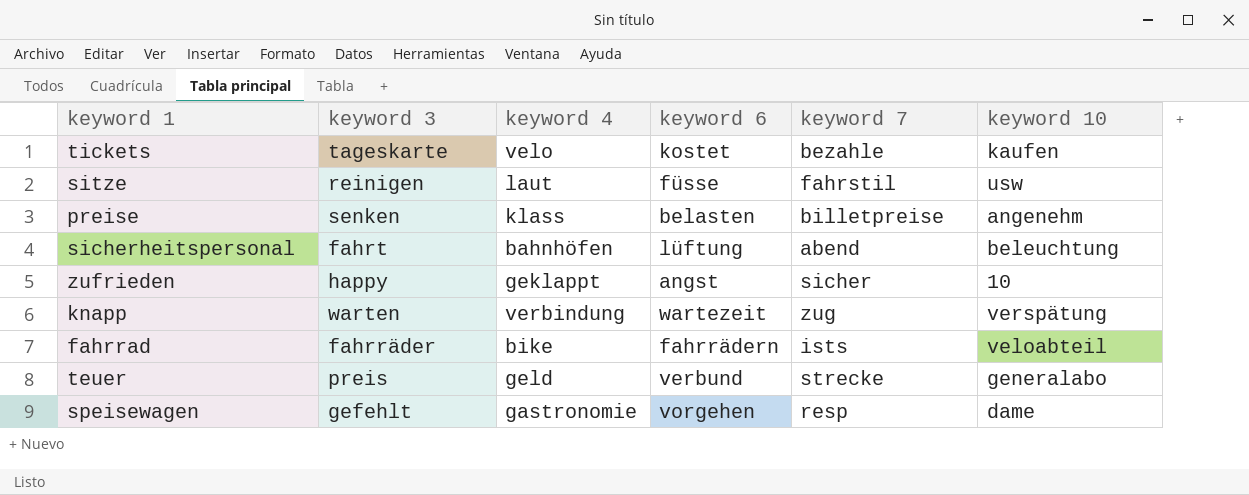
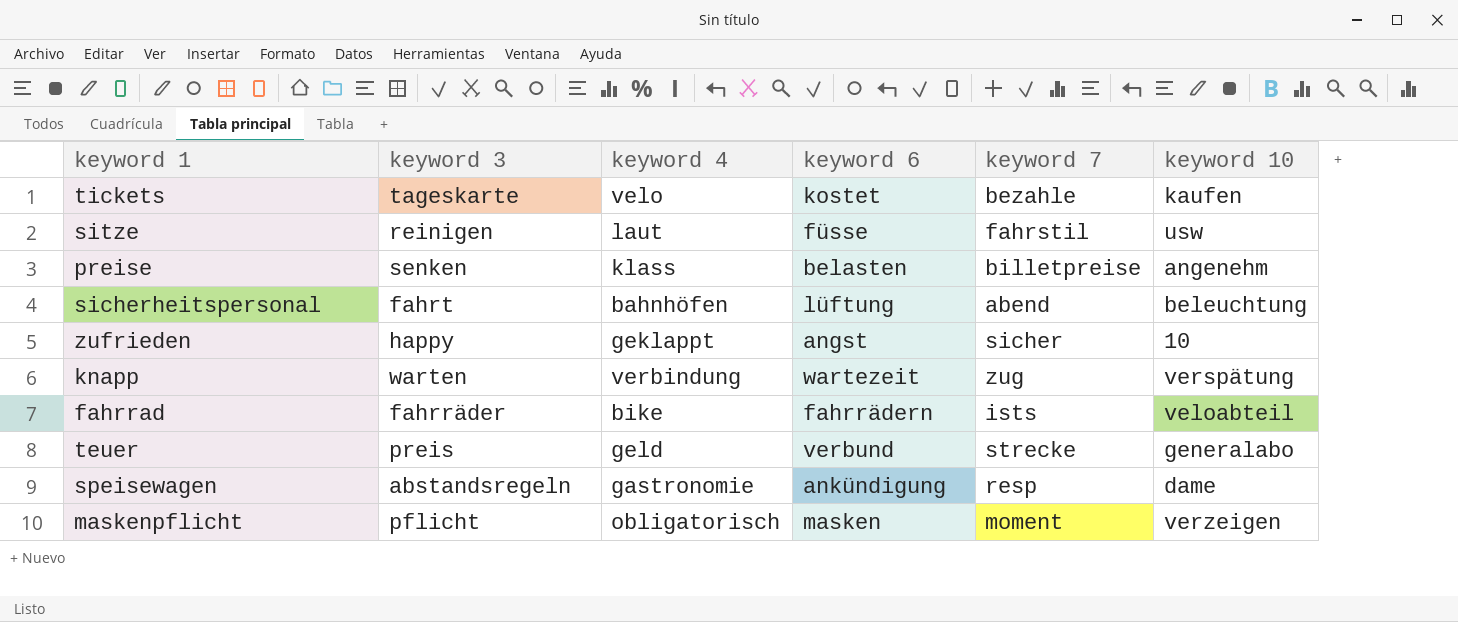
speisewagen | keyword 3: gefehlt -> abstandsregeln
speisewagen | keyword 6: vorgehen -> ankündigung
row maskenpflicht: none -> pflicht | obligatorisch | masken | moment | verzeigen

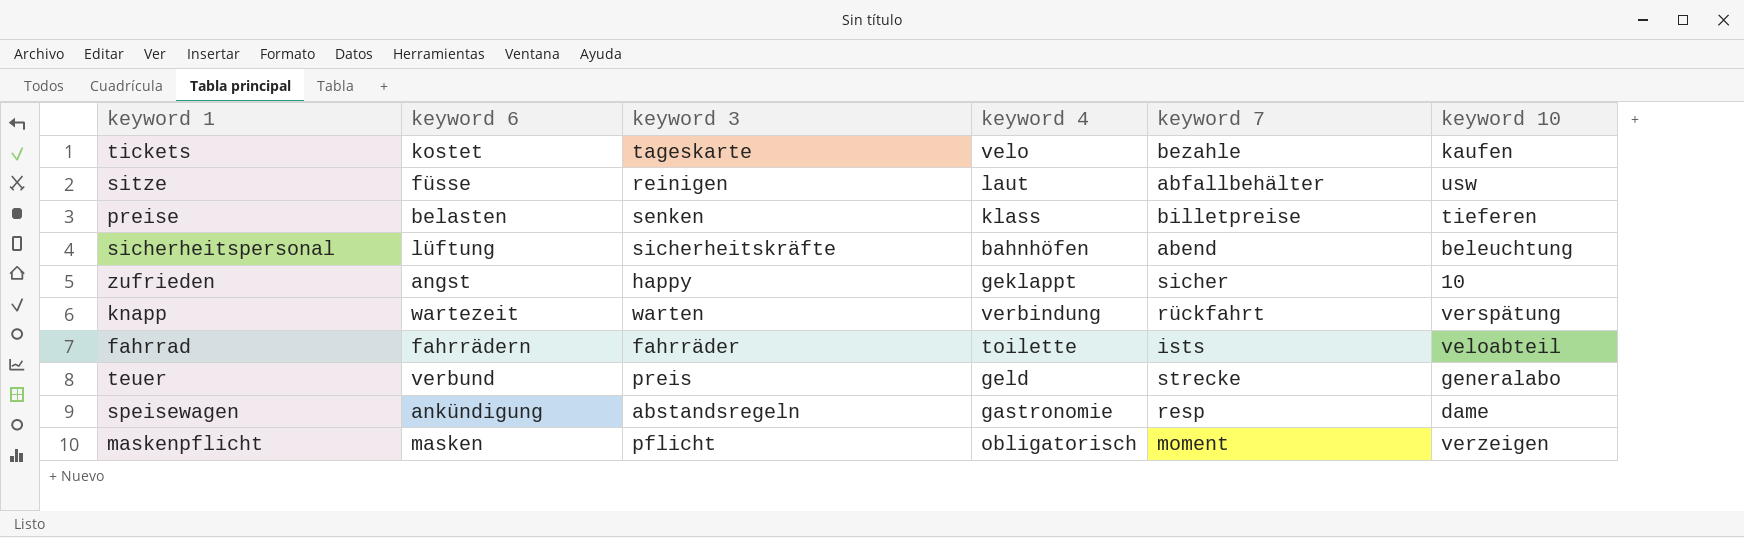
column keyword 6 | position: 4 -> 2
sitze | keyword 7: fahrstil -> abfallbehälter
preise | keyword 10: angenehm -> tieferen
sicherheitspersonal | keyword 3: fahrt -> sicherheitskräfte
knapp | keyword 7: zug -> rückfahrt
fahrrad | keyword 4: bike -> toilette

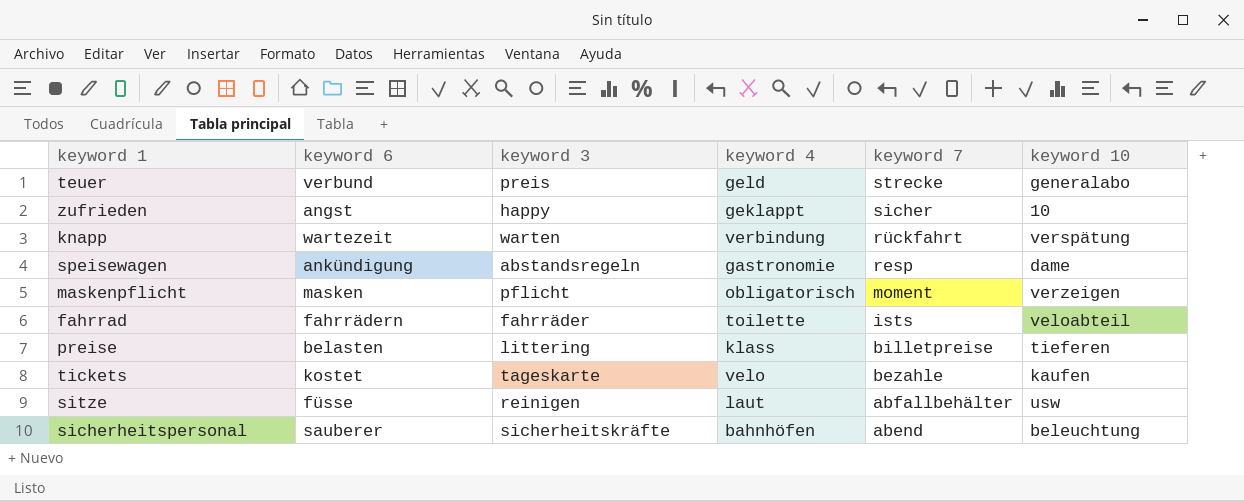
row order: none -> keyword 7 descending
preise | keyword 3: senken -> littering
sicherheitspersonal | keyword 6: lüftung -> sauberer

